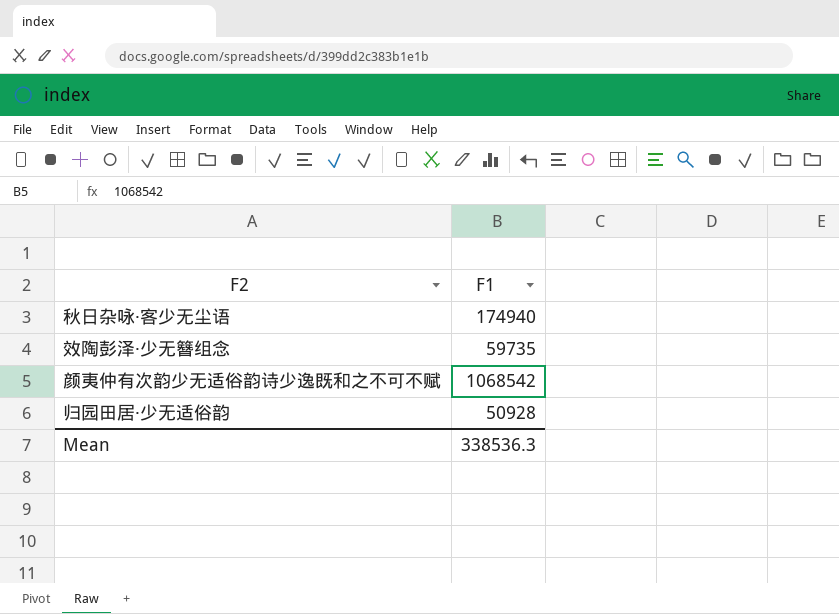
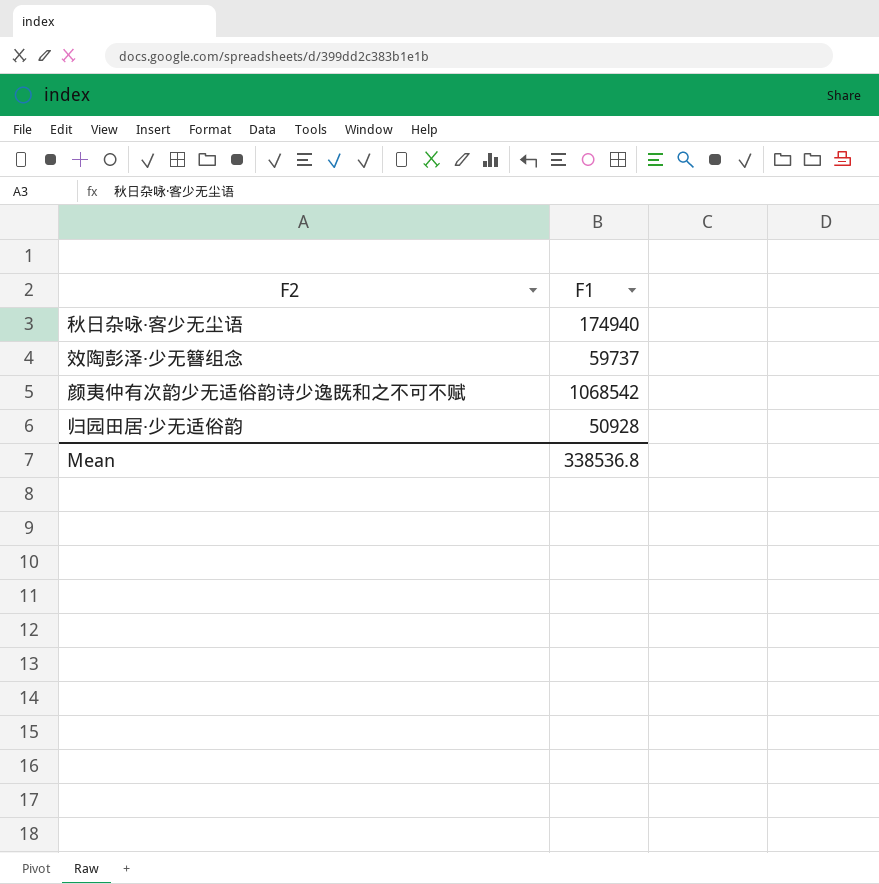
效陶彭泽·少无簪组念 | F1: 59735 -> 59737
Mean | F1: 338536.3 -> 338536.8

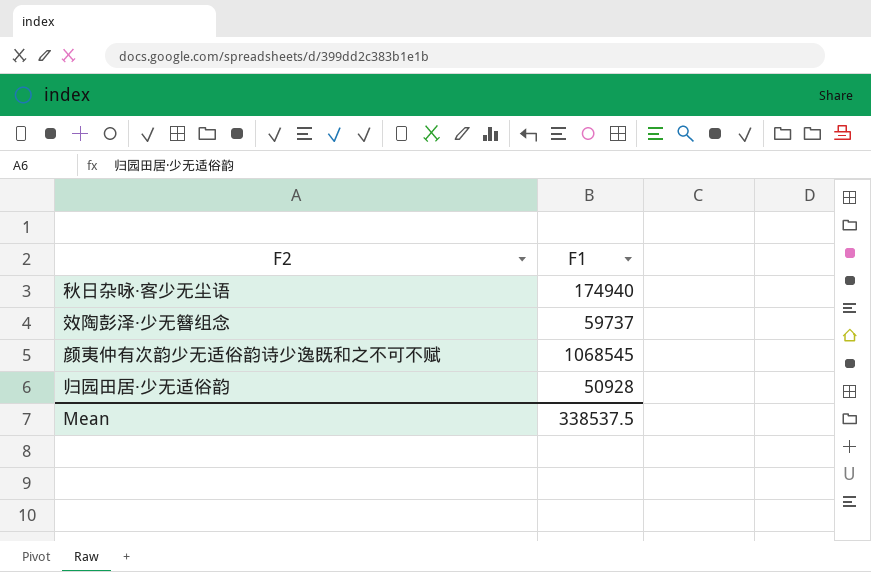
颜夷仲有次韵少无适俗韵诗少逸既和之不可不赋 | F1: 1068542 -> 1068545
Mean | F1: 338536.8 -> 338537.5

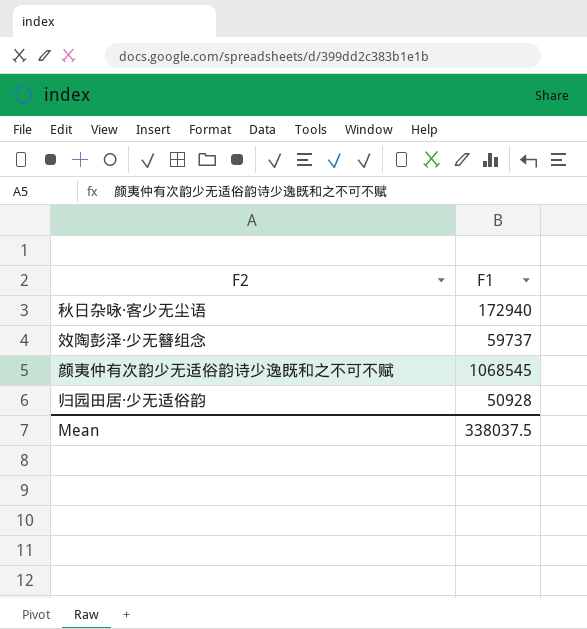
秋日杂咏·客少无尘语 | F1: 174940 -> 172940
Mean | F1: 338537.5 -> 338037.5

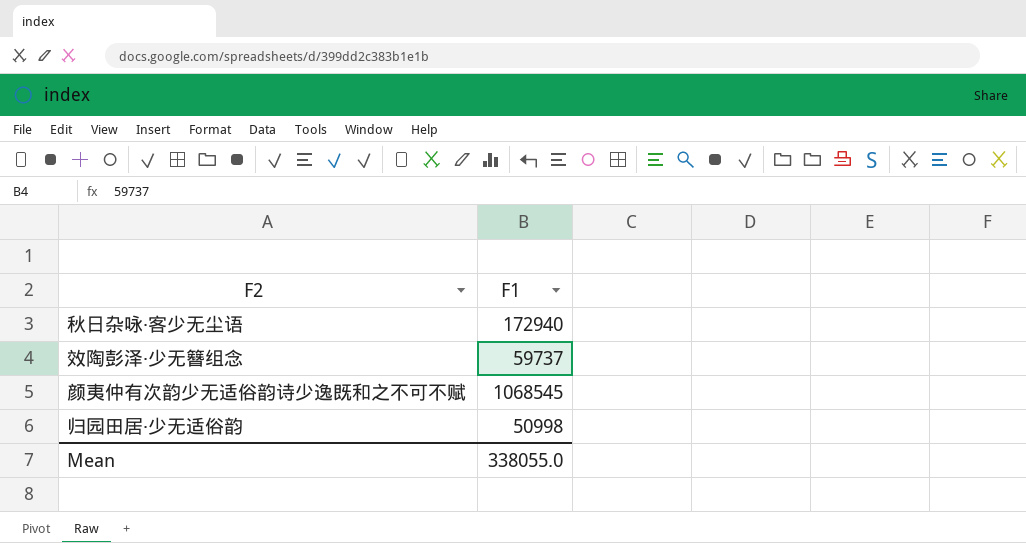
归园田居·少无适俗韵 | F1: 50928 -> 50998
Mean | F1: 338037.5 -> 338055.0

